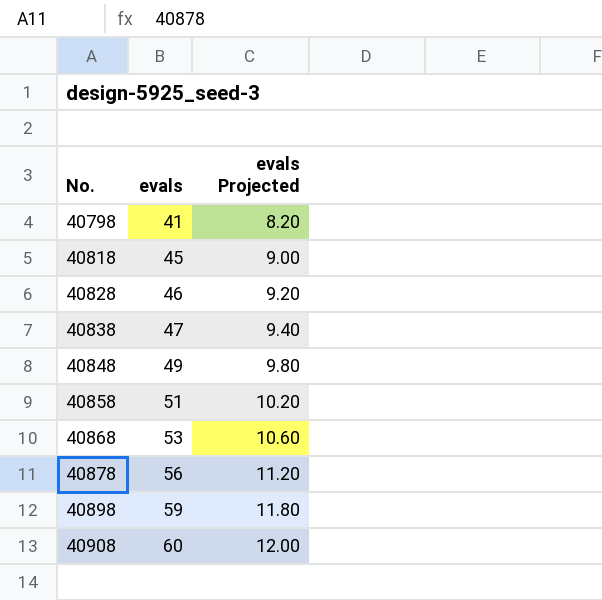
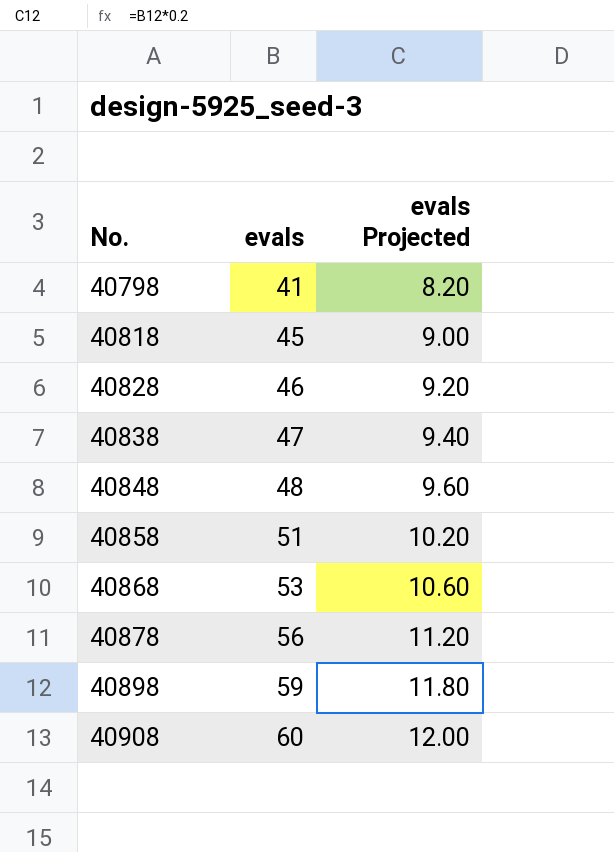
40848 | evals: 49 -> 48
40848 | evals Projected: 9.80 -> 9.60

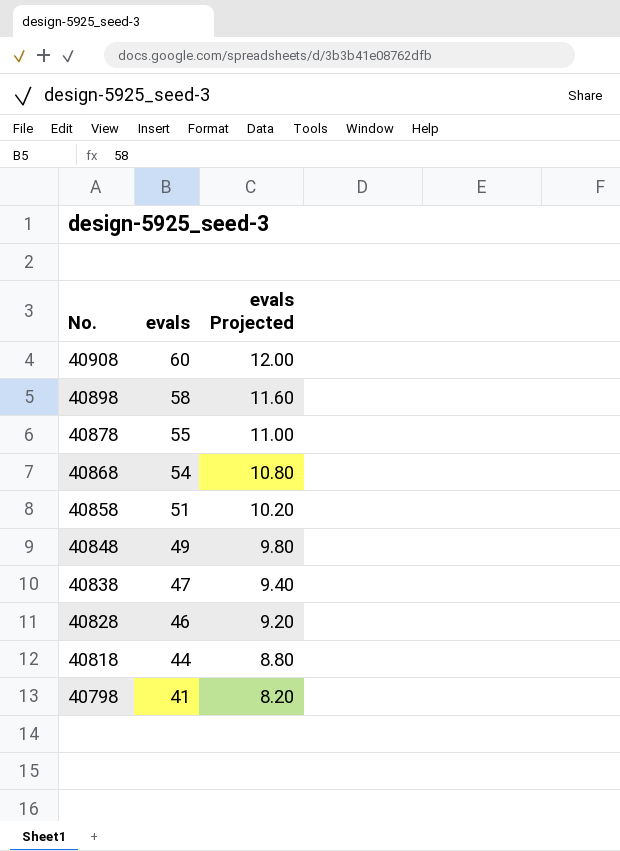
row order: No. ascending -> No. descending
40898 | evals: 59 -> 58
40898 | evals Projected: 11.80 -> 11.60
40878 | evals: 56 -> 55
40878 | evals Projected: 11.20 -> 11.00
40868 | evals: 53 -> 54
40868 | evals Projected: 10.60 -> 10.80
40848 | evals: 48 -> 49
40848 | evals Projected: 9.60 -> 9.80
40818 | evals: 45 -> 44
40818 | evals Projected: 9.00 -> 8.80

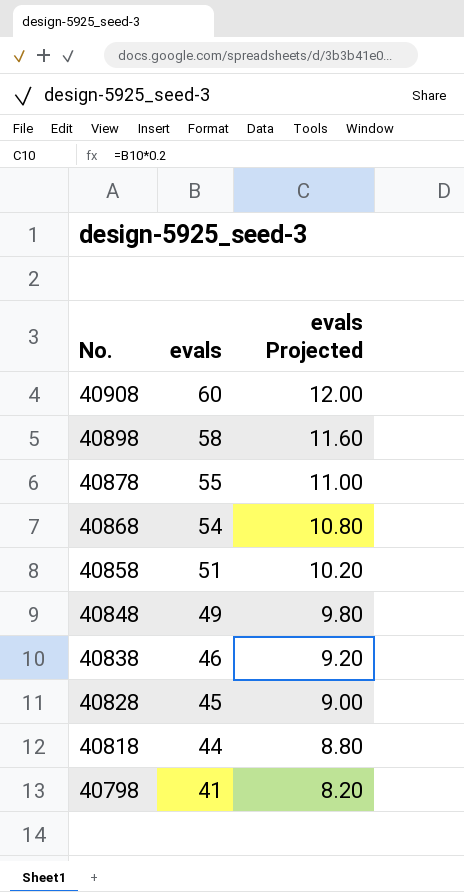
40838 | evals: 47 -> 46
40838 | evals Projected: 9.40 -> 9.20
40828 | evals: 46 -> 45
40828 | evals Projected: 9.20 -> 9.00

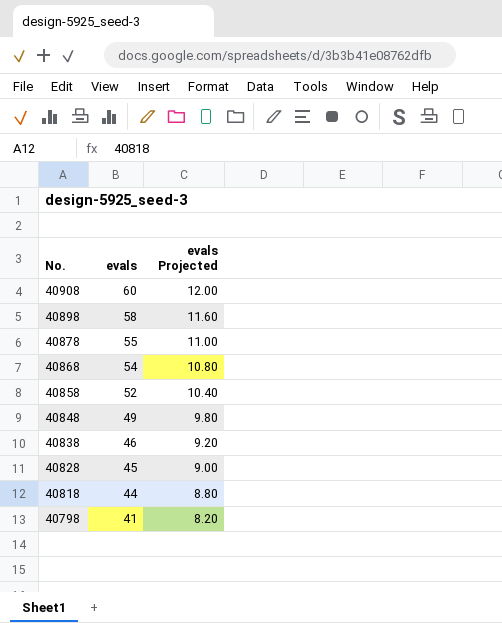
40858 | evals: 51 -> 52
40858 | evals Projected: 10.20 -> 10.40

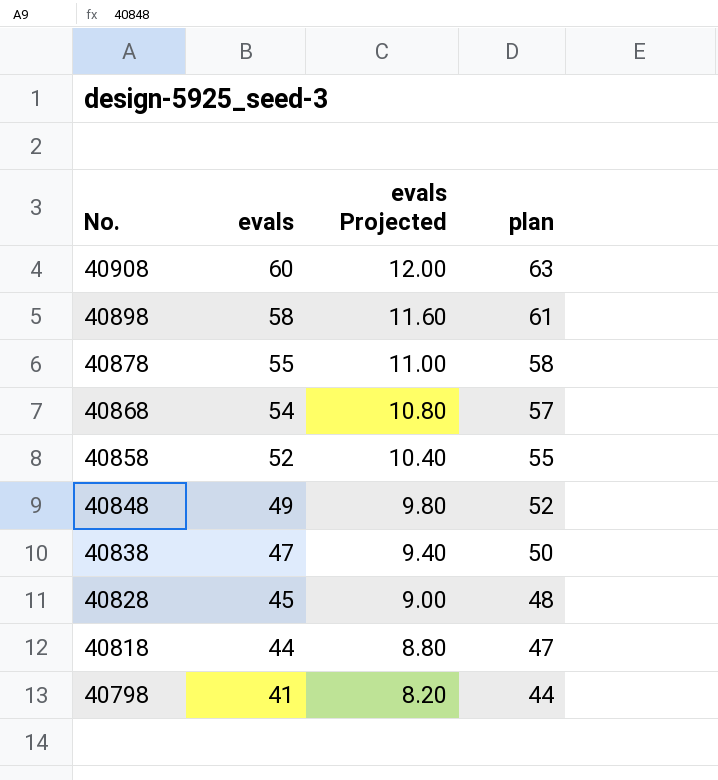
column plan | formula: none -> [evals] + 3
40838 | evals: 46 -> 47
40838 | evals Projected: 9.20 -> 9.40

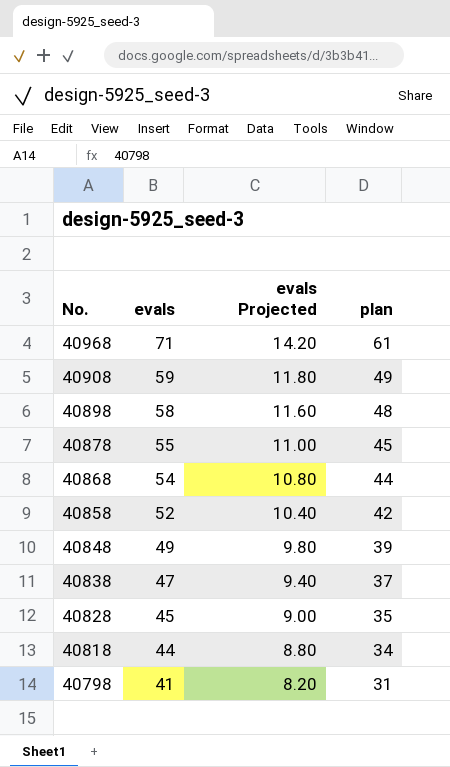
column plan | formula: [evals] + 3 -> [evals] - 10
row 40968: none -> 71 | 14.20 | 61
40908 | evals: 60 -> 59
40908 | evals Projected: 12.00 -> 11.80

